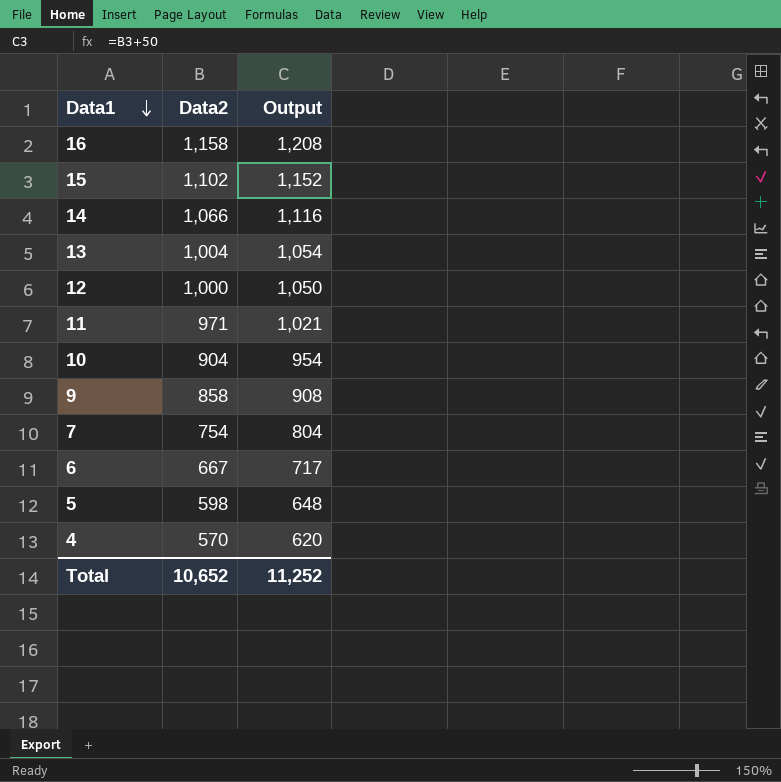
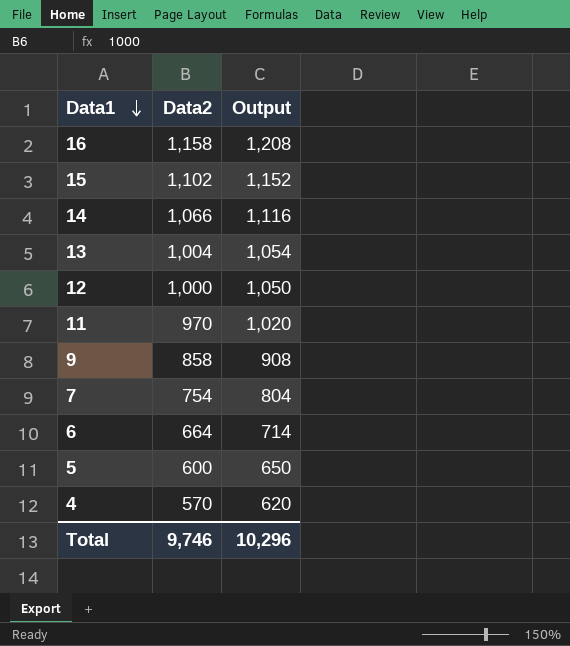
row 10: 904 | 954 -> none
11 | Data2: 971 -> 970
11 | Output: 1,021 -> 1,020
6 | Data2: 667 -> 664
6 | Output: 717 -> 714
5 | Data2: 598 -> 600
5 | Output: 648 -> 650
Total | Data2: 10,652 -> 9,746
Total | Output: 11,252 -> 10,296

